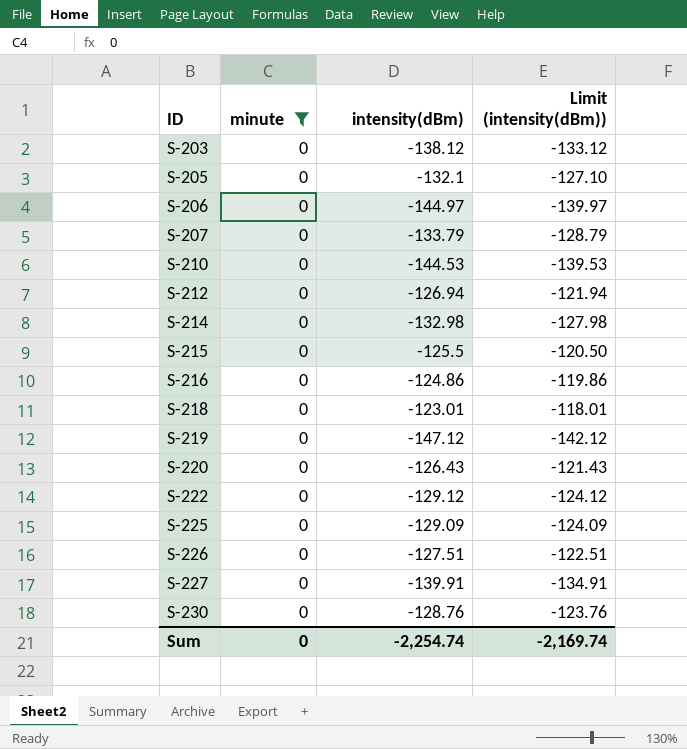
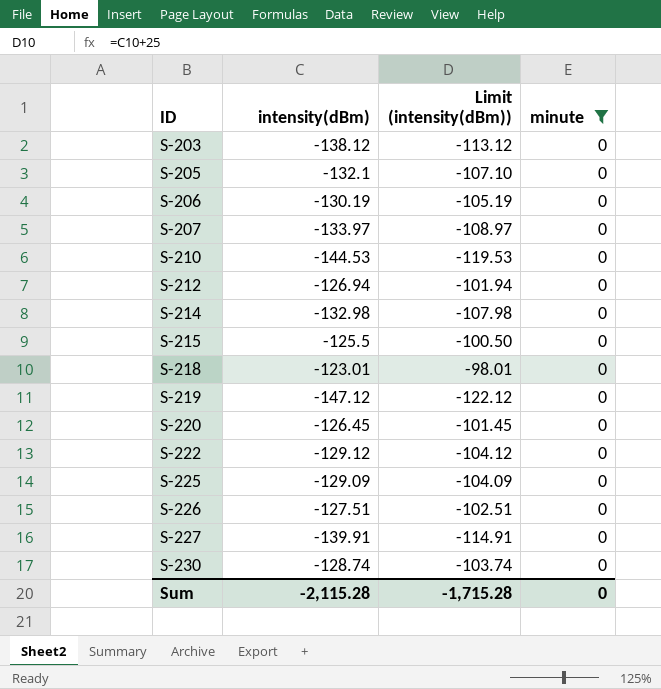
column Limit (intensity(dBm)) | formula: [intensity(dBm)] + 5 -> [intensity(dBm)] + 25
column minute | position: 2 -> 4
row S-216: 0 | -124.86 | -119.86 -> none
S-206 | intensity(dBm): -144.97 -> -130.19
S-207 | intensity(dBm): -133.79 -> -133.97
S-220 | intensity(dBm): -126.43 -> -126.45
S-230 | intensity(dBm): -128.76 -> -128.74
Sum | intensity(dBm): -2,254.74 -> -2,115.28
Sum | Limit (intensity(dBm)): -2,169.74 -> -1,715.28

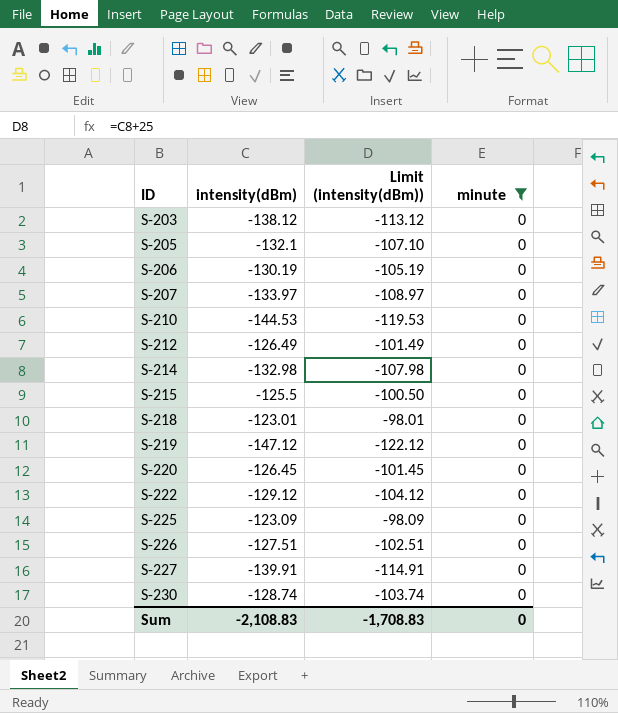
S-212 | intensity(dBm): -126.94 -> -126.49
S-212 | Limit (intensity(dBm)): -101.94 -> -101.49
S-225 | intensity(dBm): -129.09 -> -123.09
S-225 | Limit (intensity(dBm)): -104.09 -> -98.09
Sum | intensity(dBm): -2,115.28 -> -2,108.83
Sum | Limit (intensity(dBm)): -1,715.28 -> -1,708.83

